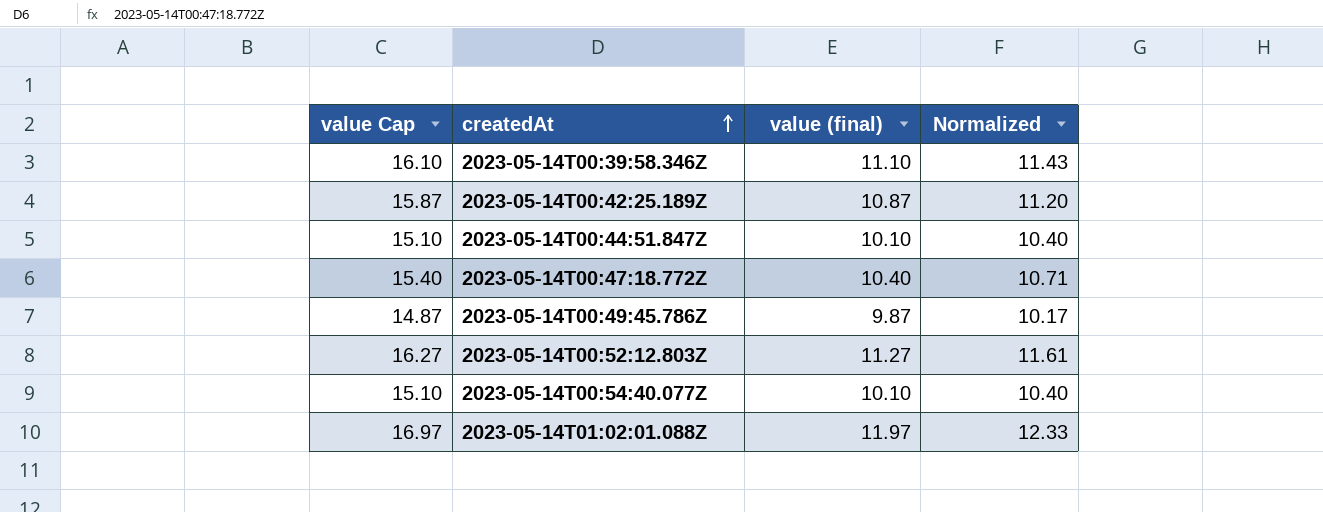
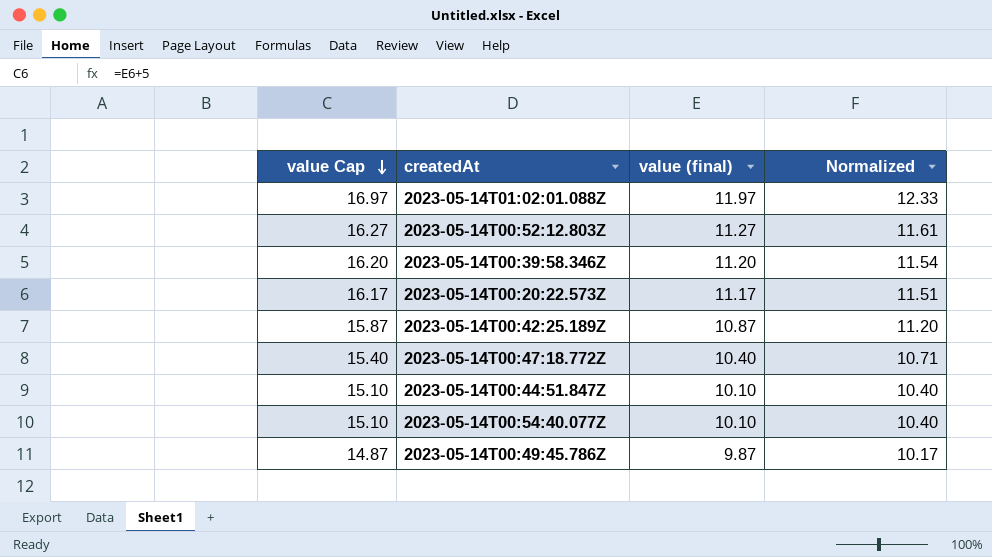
row order: createdAt ascending -> value Cap descending
2023-05-14T00:39:58.346Z | value Cap: 16.10 -> 16.20
2023-05-14T00:39:58.346Z | value (final): 11.10 -> 11.20
2023-05-14T00:39:58.346Z | Normalized: 11.43 -> 11.54
row 2023-05-14T00:20:22.573Z: none -> 16.17 | 11.17 | 11.51

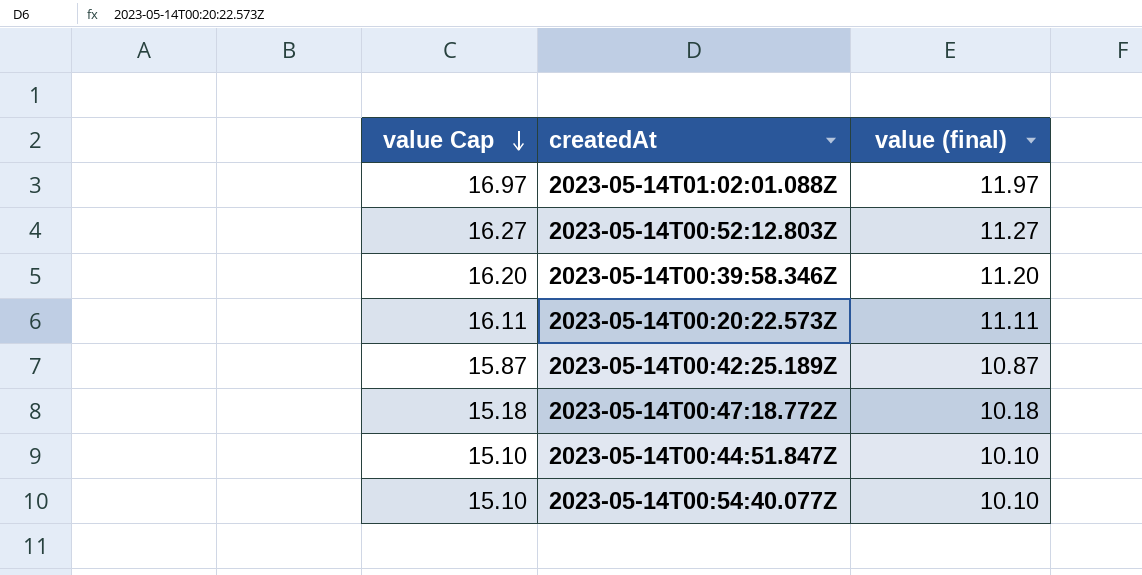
column Normalized | formula: [value (final)] * 1.03 -> none
row 2023-05-14T00:49:45.786Z: 14.87 | 9.87 | 10.17 -> none
2023-05-14T00:20:22.573Z | value Cap: 16.17 -> 16.11
2023-05-14T00:20:22.573Z | value (final): 11.17 -> 11.11
2023-05-14T00:47:18.772Z | value Cap: 15.40 -> 15.18
2023-05-14T00:47:18.772Z | value (final): 10.40 -> 10.18

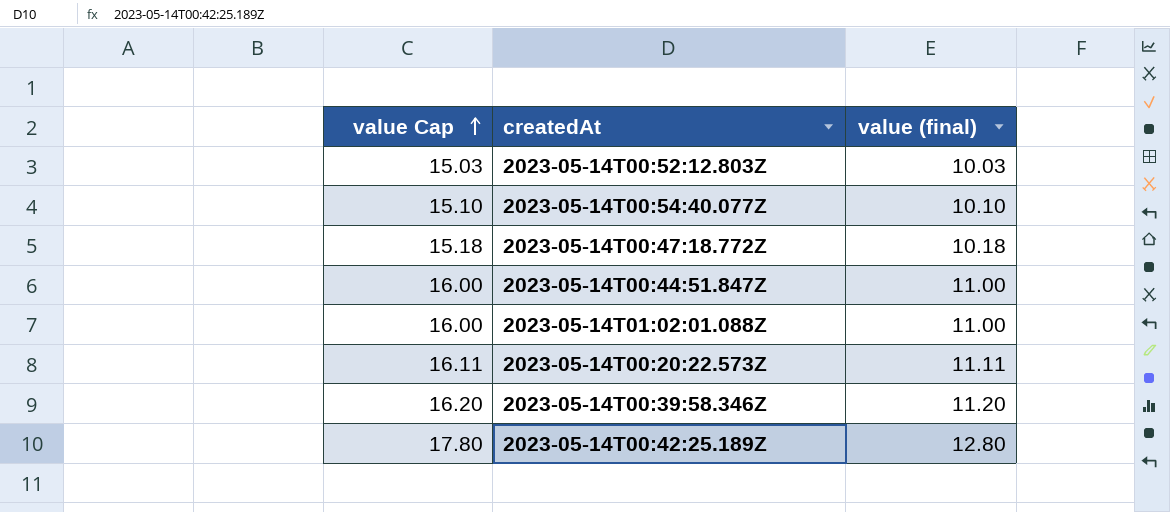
row order: value Cap descending -> value Cap ascending
2023-05-14T00:52:12.803Z | value Cap: 16.27 -> 15.03
2023-05-14T00:52:12.803Z | value (final): 11.27 -> 10.03
2023-05-14T00:44:51.847Z | value Cap: 15.10 -> 16.00
2023-05-14T00:44:51.847Z | value (final): 10.10 -> 11.00
2023-05-14T01:02:01.088Z | value Cap: 16.97 -> 16.00
2023-05-14T01:02:01.088Z | value (final): 11.97 -> 11.00
2023-05-14T00:42:25.189Z | value Cap: 15.87 -> 17.80
2023-05-14T00:42:25.189Z | value (final): 10.87 -> 12.80

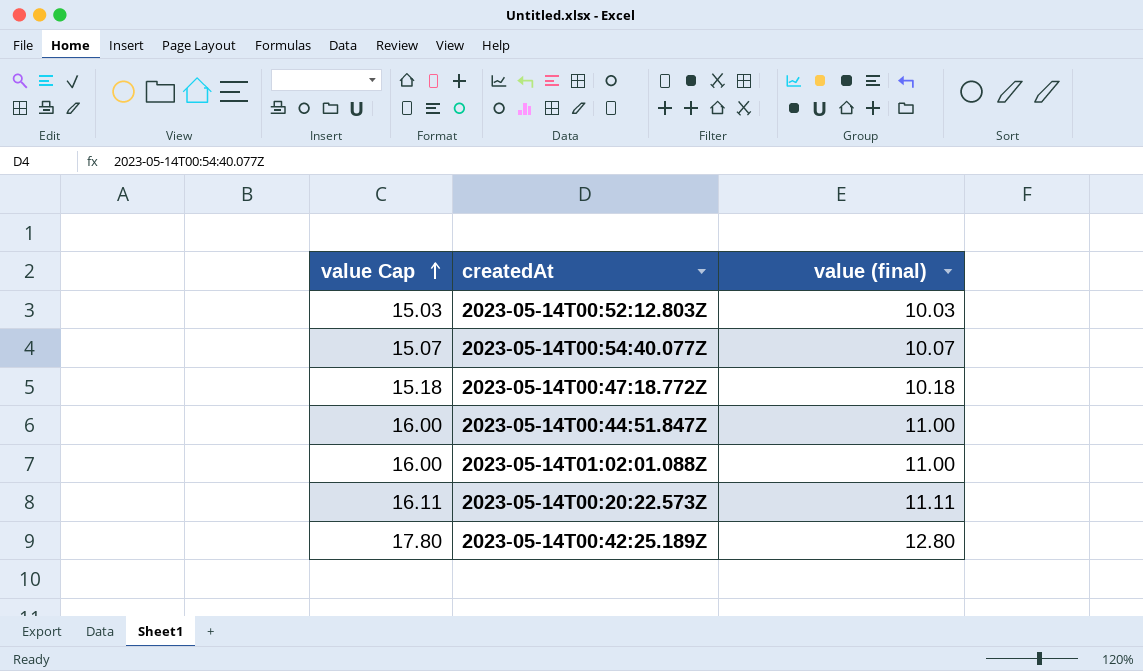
row 2023-05-14T00:39:58.346Z: 16.20 | 11.20 -> none
2023-05-14T00:54:40.077Z | value Cap: 15.10 -> 15.07
2023-05-14T00:54:40.077Z | value (final): 10.10 -> 10.07

